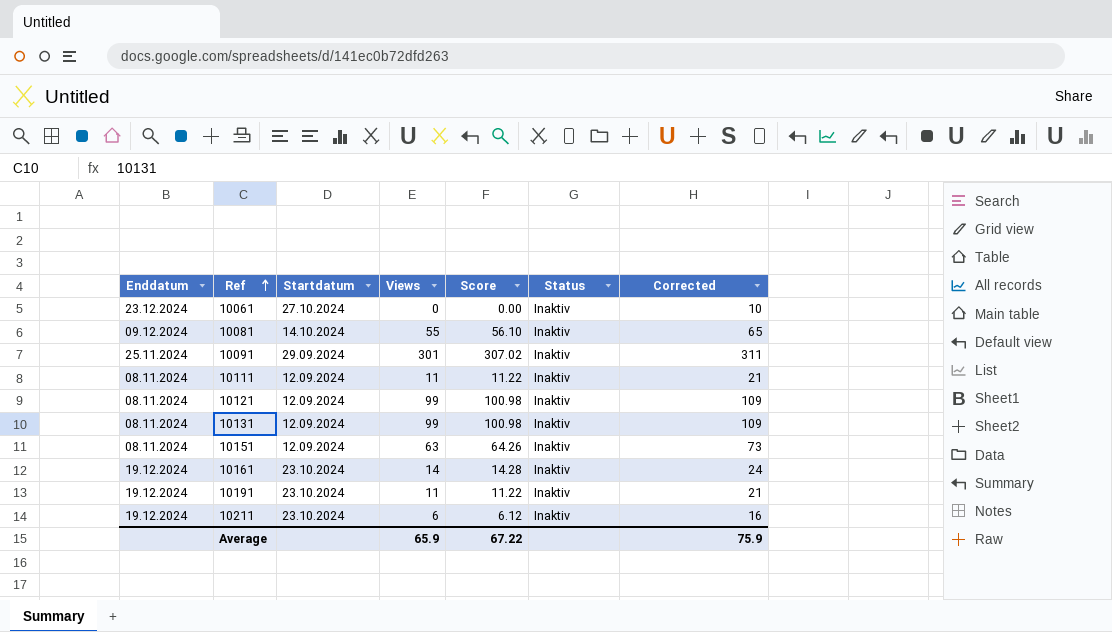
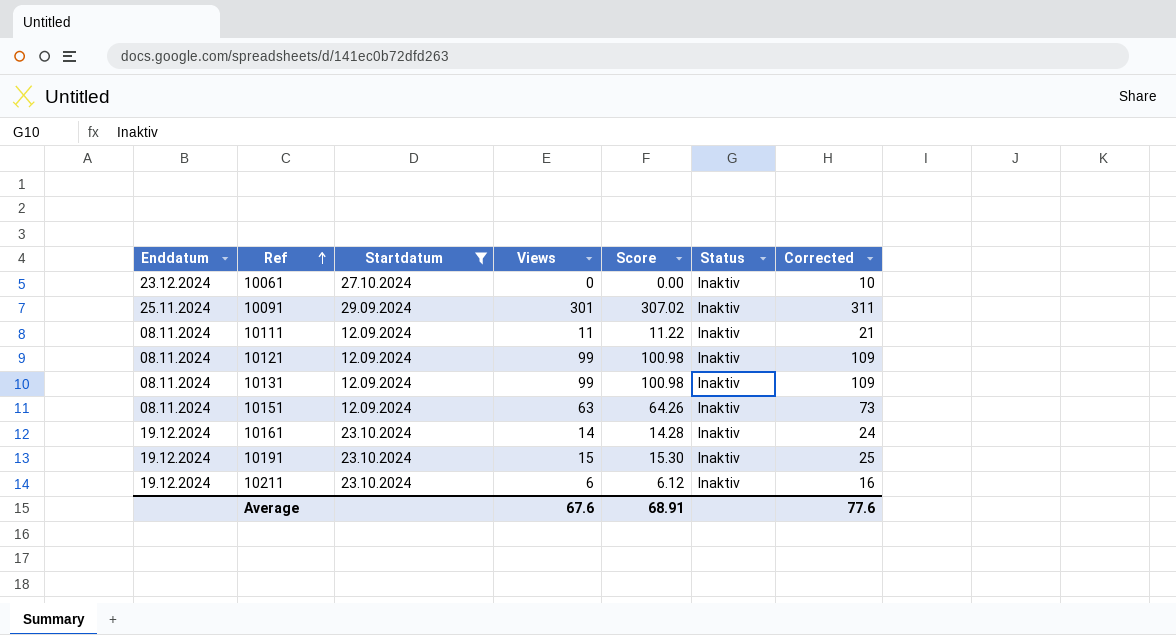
filter: none -> Startdatum != 14.10.2024
10191 | Views: 11 -> 15
10191 | Score: 11.22 -> 15.30
10191 | Corrected: 21 -> 25
Average | Views: 65.9 -> 67.6
Average | Score: 67.22 -> 68.91
Average | Corrected: 75.9 -> 77.6

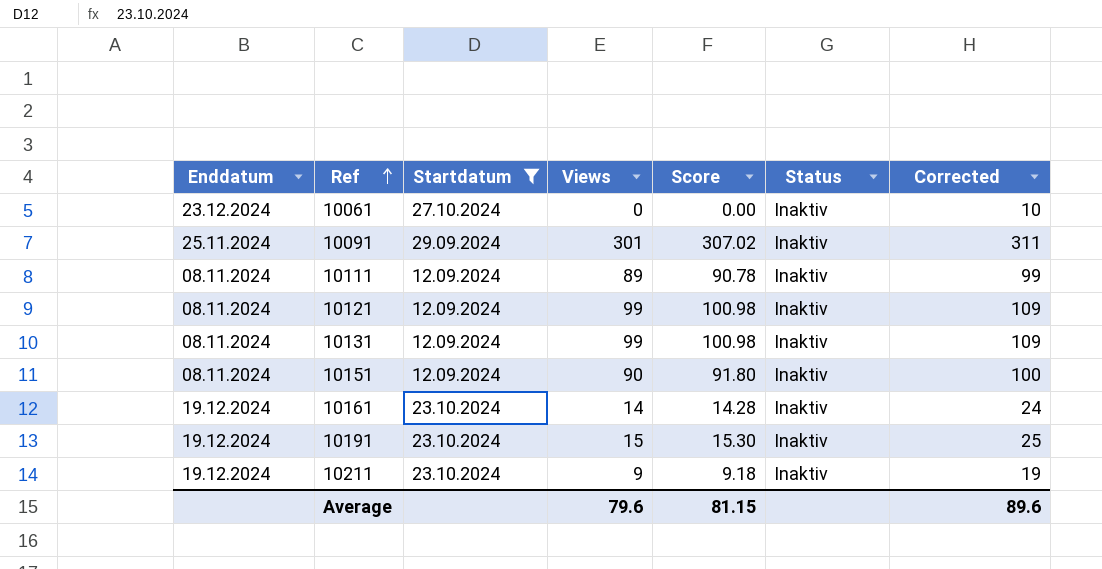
10111 | Views: 11 -> 89
10111 | Score: 11.22 -> 90.78
10111 | Corrected: 21 -> 99
10151 | Views: 63 -> 90
10151 | Score: 64.26 -> 91.80
10151 | Corrected: 73 -> 100
10211 | Views: 6 -> 9
10211 | Score: 6.12 -> 9.18
10211 | Corrected: 16 -> 19
Average | Views: 67.6 -> 79.6
Average | Score: 68.91 -> 81.15
Average | Corrected: 77.6 -> 89.6

